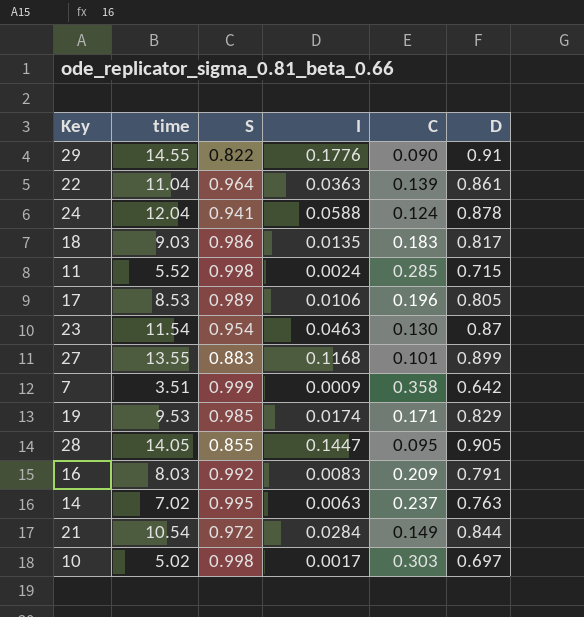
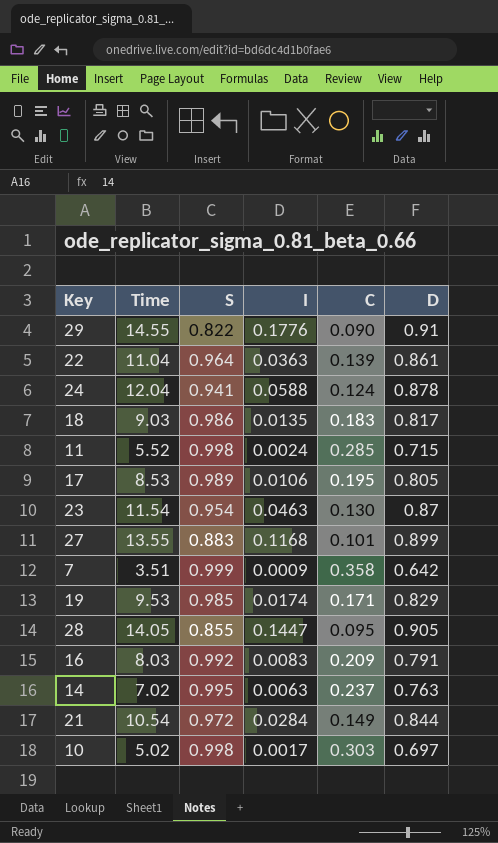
column name: time -> Time
17 | C: 0.196 -> 0.195

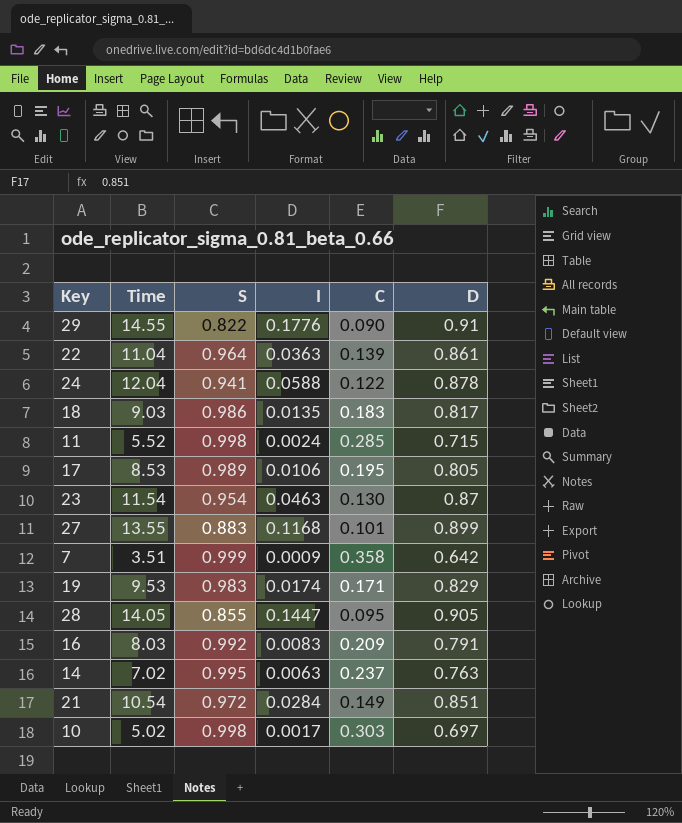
24 | C: 0.124 -> 0.122
19 | S: 0.985 -> 0.983
21 | D: 0.844 -> 0.851

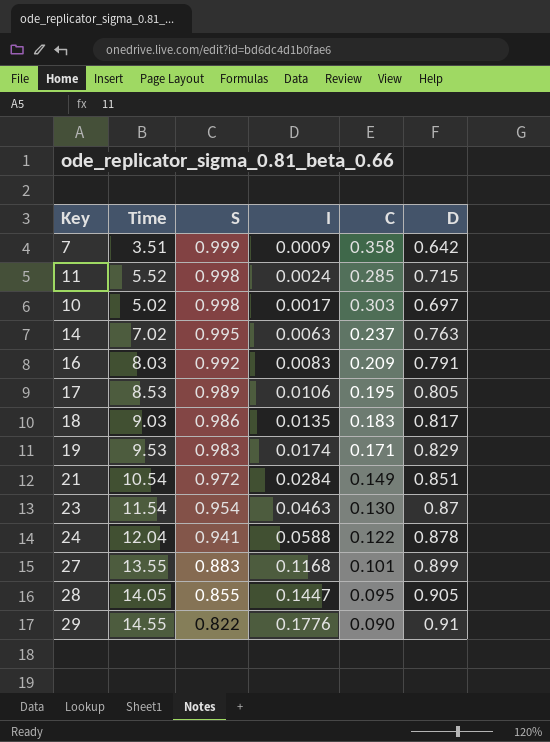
row order: none -> S descending
row 22: 11.04 | 0.964 | 0.0363 | 0.139 | 0.861 -> none

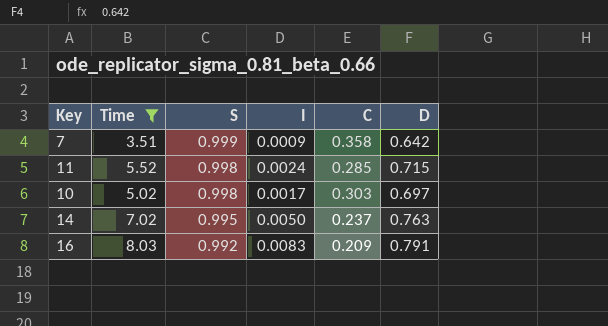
filter: none -> Time <= 8.03
14 | I: 0.0063 -> 0.0050

